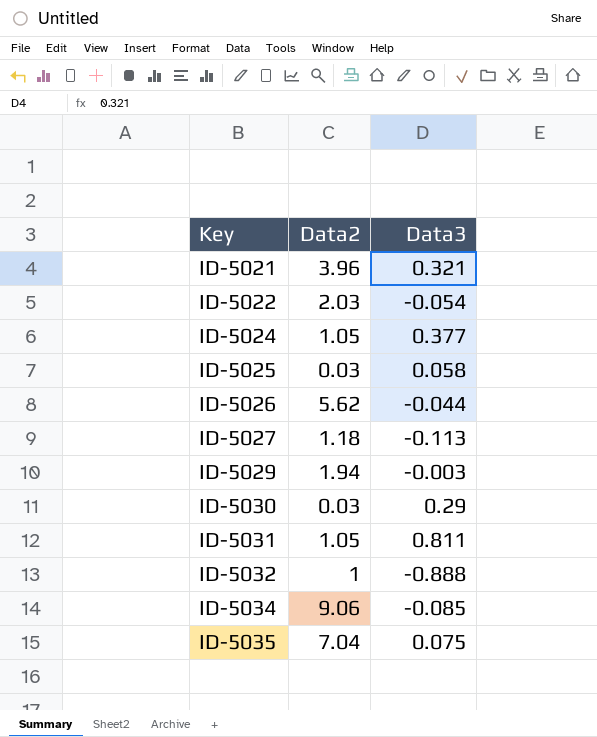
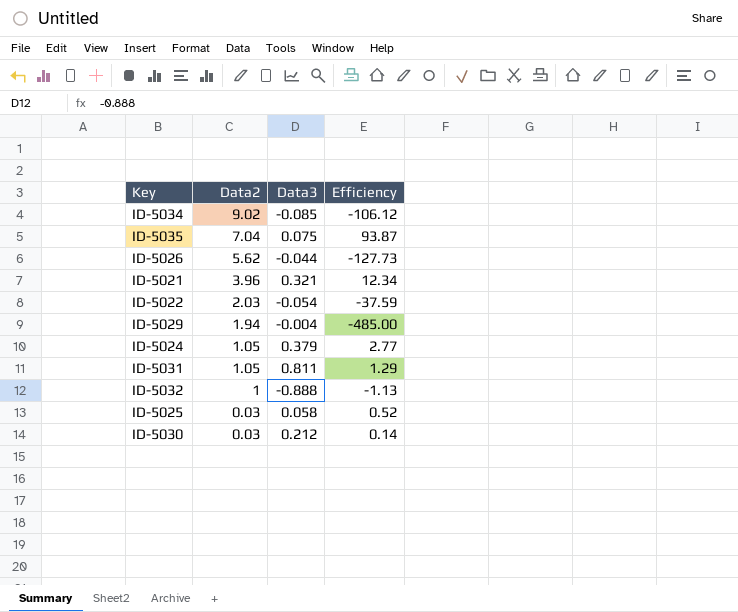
row order: Key ascending -> Data2 descending
column Efficiency | formula: none -> [Data2] / [Data3]
row ID-5027: 1.18 | -0.113 -> none
ID-5034 | Data2: 9.06 -> 9.02
ID-5029 | Data3: -0.003 -> -0.004
ID-5024 | Data3: 0.377 -> 0.379
ID-5030 | Data3: 0.29 -> 0.212

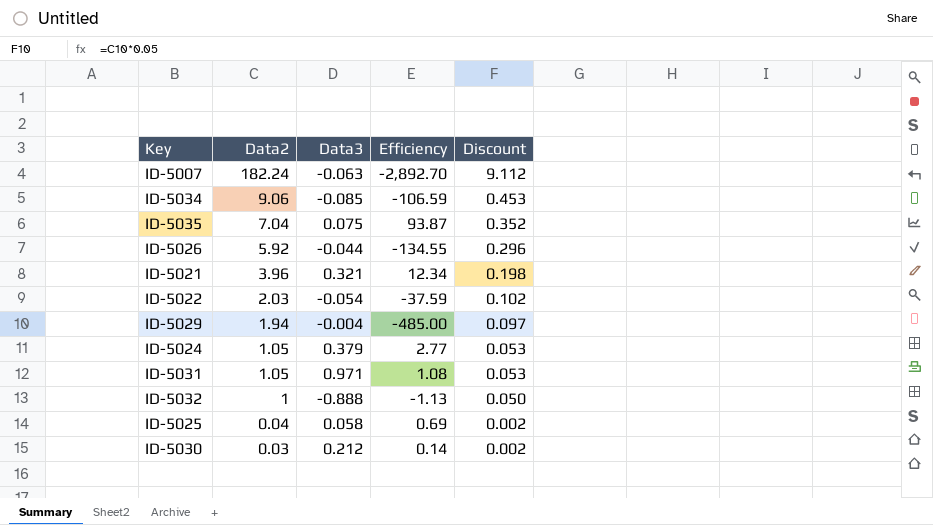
column Discount | formula: none -> [Data2] * 0.05
row ID-5007: none -> 182.24 | -0.063 | -2,892.70 | 9.112
ID-5034 | Data2: 9.02 -> 9.06
ID-5034 | Efficiency: -106.12 -> -106.59
ID-5026 | Data2: 5.62 -> 5.92
ID-5026 | Efficiency: -127.73 -> -134.55
ID-5031 | Data3: 0.811 -> 0.971
ID-5031 | Efficiency: 1.29 -> 1.08
ID-5025 | Data2: 0.03 -> 0.04
ID-5025 | Efficiency: 0.52 -> 0.69

